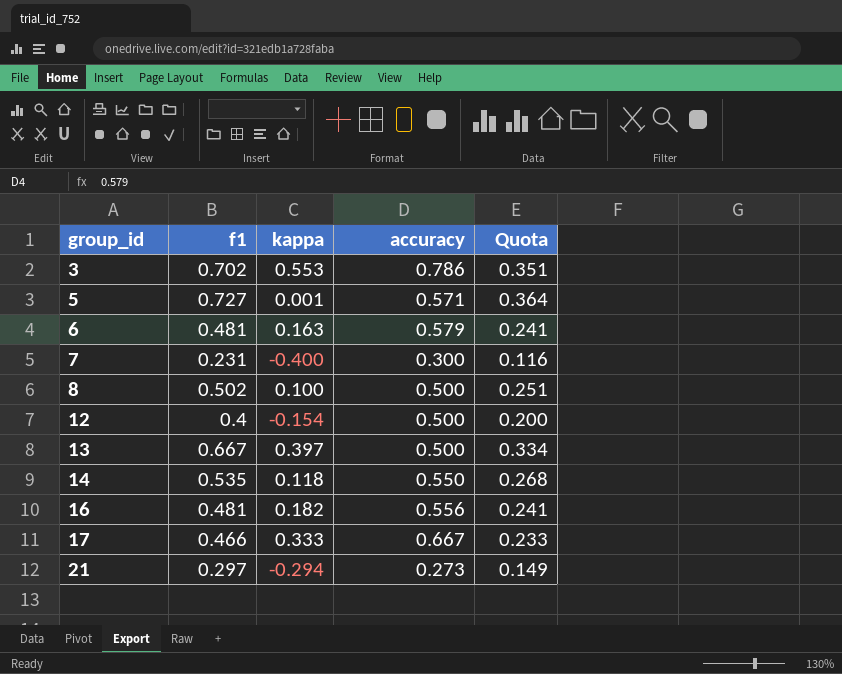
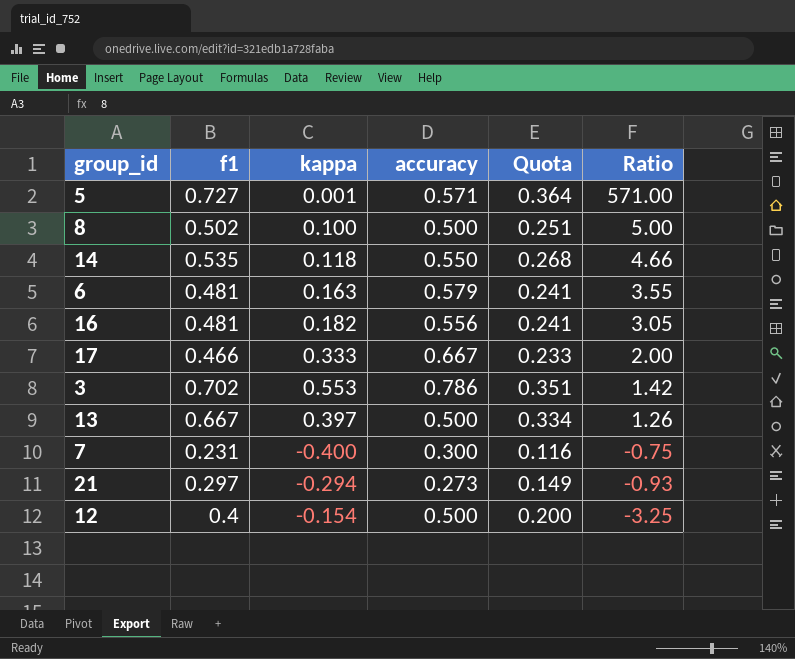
row order: group_id ascending -> Ratio descending
column Ratio | formula: none -> [accuracy] / [kappa]

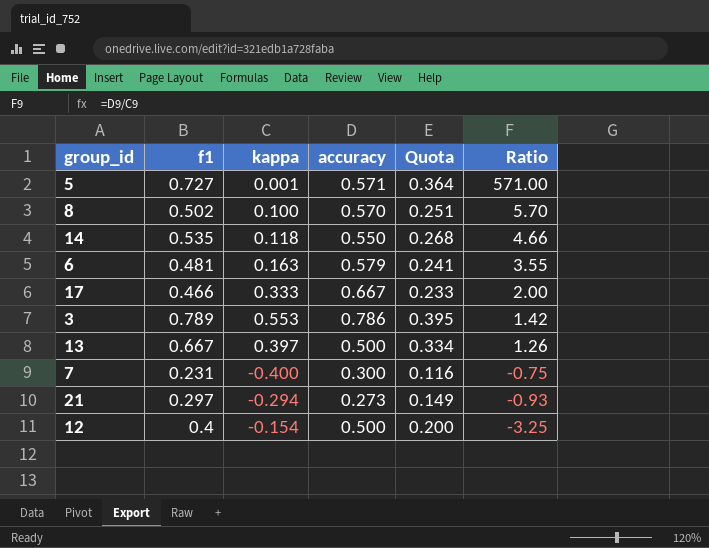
row 16: 0.481 | 0.182 | 0.556 | 0.241 | 3.05 -> none
8 | accuracy: 0.500 -> 0.570
8 | Ratio: 5.00 -> 5.70
3 | f1: 0.702 -> 0.789
3 | Quota: 0.351 -> 0.395

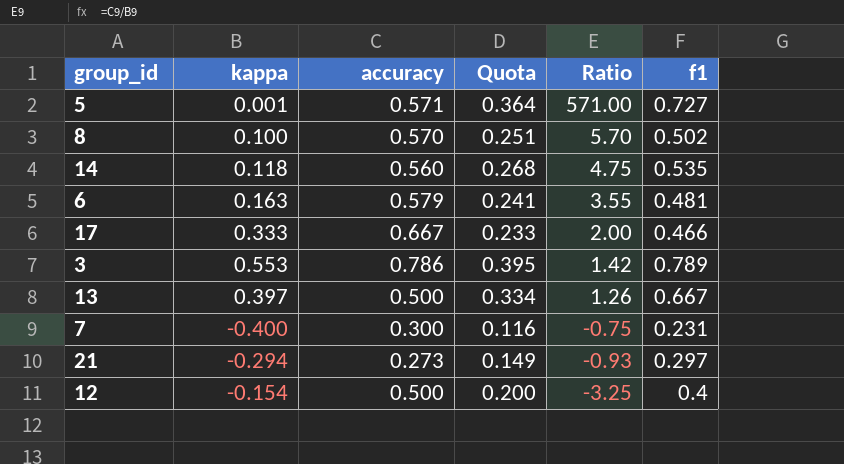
column f1 | position: 2 -> 6
14 | accuracy: 0.550 -> 0.560
14 | Ratio: 4.66 -> 4.75

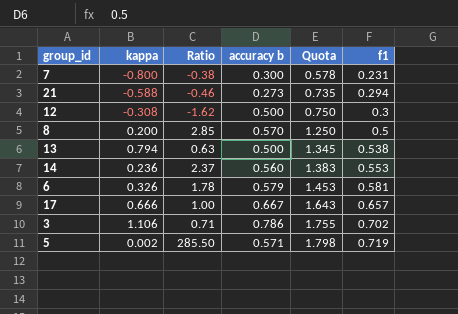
row order: Ratio descending -> Quota ascending
column Ratio | position: 5 -> 3
column name: accuracy -> accuracy b
column Quota | formula: [f1] * 0.5 -> [f1] * 2.5
7 | kappa: -0.400 -> -0.800
7 | Ratio: -0.75 -> -0.38
21 | kappa: -0.294 -> -0.588
21 | Ratio: -0.93 -> -0.46
21 | f1: 0.297 -> 0.294
12 | kappa: -0.154 -> -0.308
12 | Ratio: -3.25 -> -1.62
12 | f1: 0.4 -> 0.3
8 | kappa: 0.100 -> 0.200
8 | Ratio: 5.70 -> 2.85
8 | f1: 0.502 -> 0.5
13 | kappa: 0.397 -> 0.794
13 | Ratio: 1.26 -> 0.63
13 | f1: 0.667 -> 0.538
14 | kappa: 0.118 -> 0.236
14 | Ratio: 4.75 -> 2.37
14 | f1: 0.535 -> 0.553
6 | kappa: 0.163 -> 0.326
6 | Ratio: 3.55 -> 1.78
6 | f1: 0.481 -> 0.581
17 | kappa: 0.333 -> 0.666
17 | Ratio: 2.00 -> 1.00
17 | f1: 0.466 -> 0.657
3 | kappa: 0.553 -> 1.106
3 | Ratio: 1.42 -> 0.71
3 | f1: 0.789 -> 0.702
5 | kappa: 0.001 -> 0.002
5 | Ratio: 571.00 -> 285.50
5 | f1: 0.727 -> 0.719

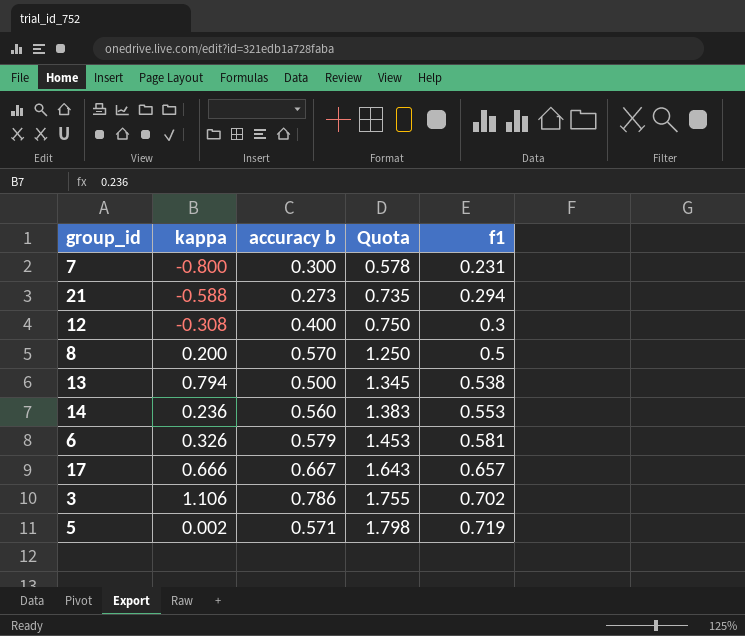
column Ratio | formula: [accuracy b] / [kappa] -> none
12 | accuracy b: 0.500 -> 0.400

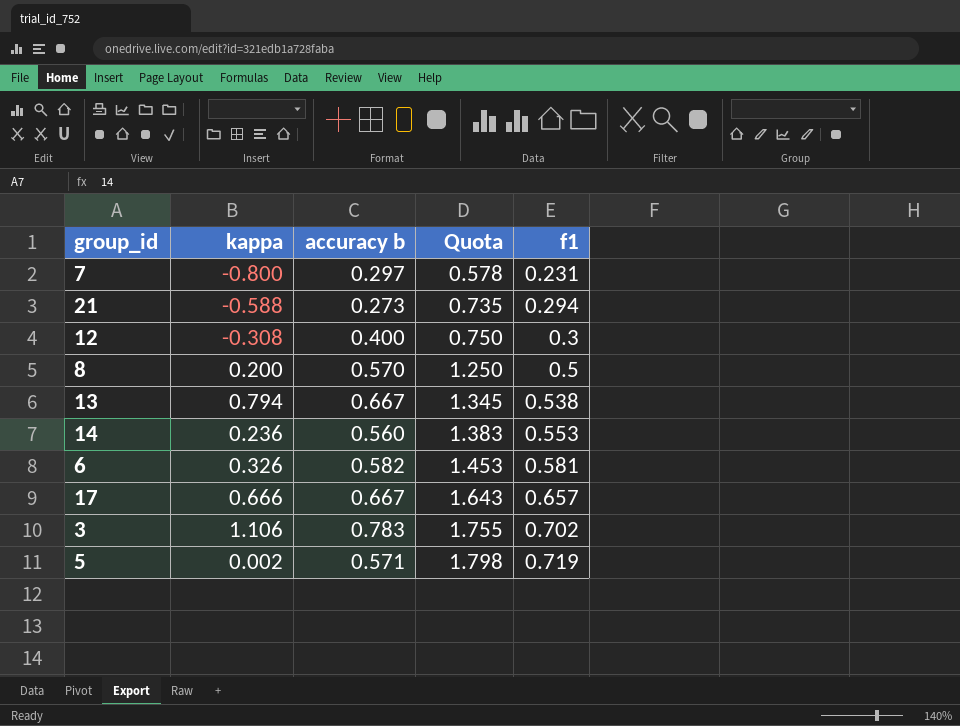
7 | accuracy b: 0.300 -> 0.297
13 | accuracy b: 0.500 -> 0.667
6 | accuracy b: 0.579 -> 0.582
3 | accuracy b: 0.786 -> 0.783

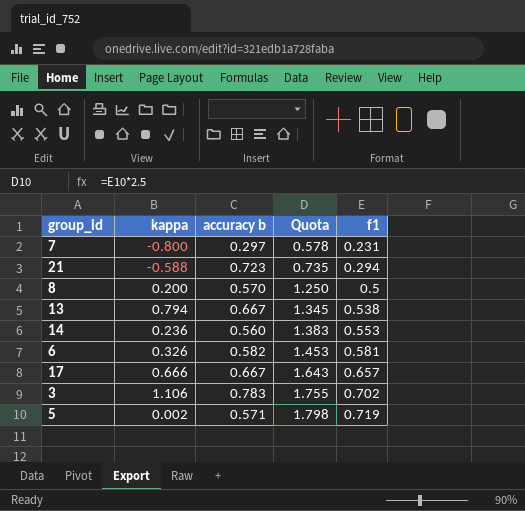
row 12: -0.308 | 0.400 | 0.750 | 0.3 -> none
21 | accuracy b: 0.273 -> 0.723

